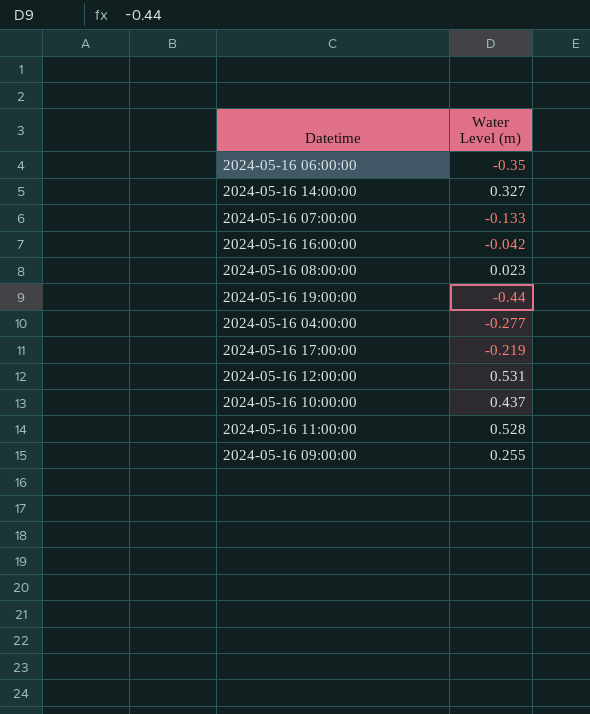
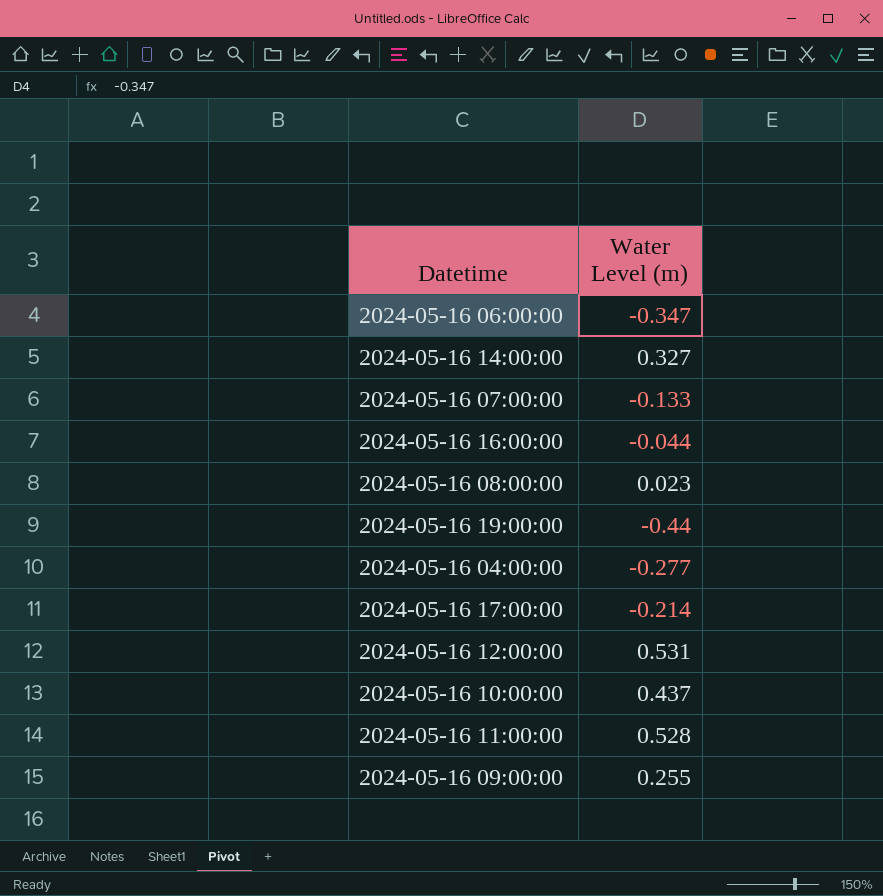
2024-05-16 06:00:00 | Water Level (m): -0.35 -> -0.347
2024-05-16 16:00:00 | Water Level (m): -0.042 -> -0.044
2024-05-16 17:00:00 | Water Level (m): -0.219 -> -0.214

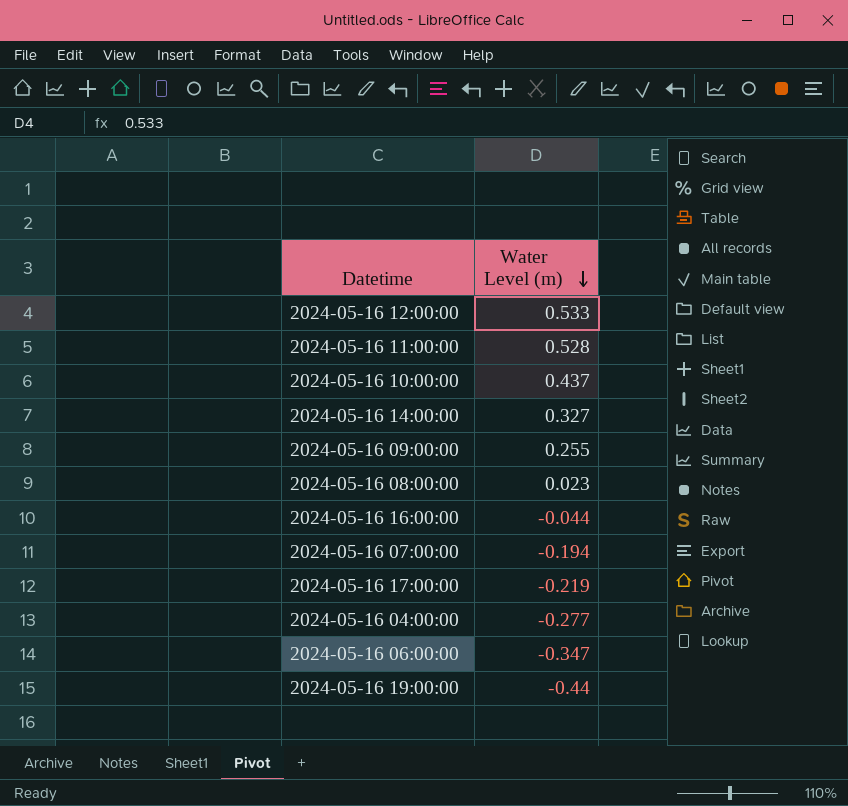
row order: none -> Water Level (m) descending
2024-05-16 12:00:00 | Water Level (m): 0.531 -> 0.533
2024-05-16 07:00:00 | Water Level (m): -0.133 -> -0.194
2024-05-16 17:00:00 | Water Level (m): -0.214 -> -0.219

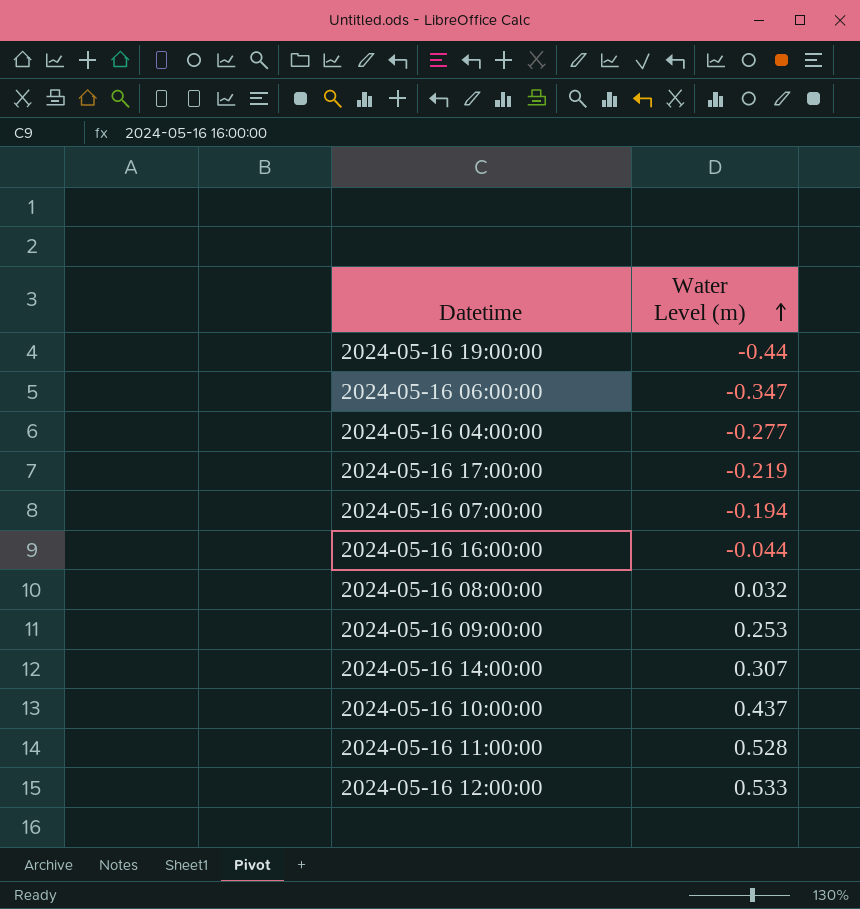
row order: Water Level (m) descending -> Water Level (m) ascending
2024-05-16 08:00:00 | Water Level (m): 0.023 -> 0.032
2024-05-16 09:00:00 | Water Level (m): 0.255 -> 0.253
2024-05-16 14:00:00 | Water Level (m): 0.327 -> 0.307

